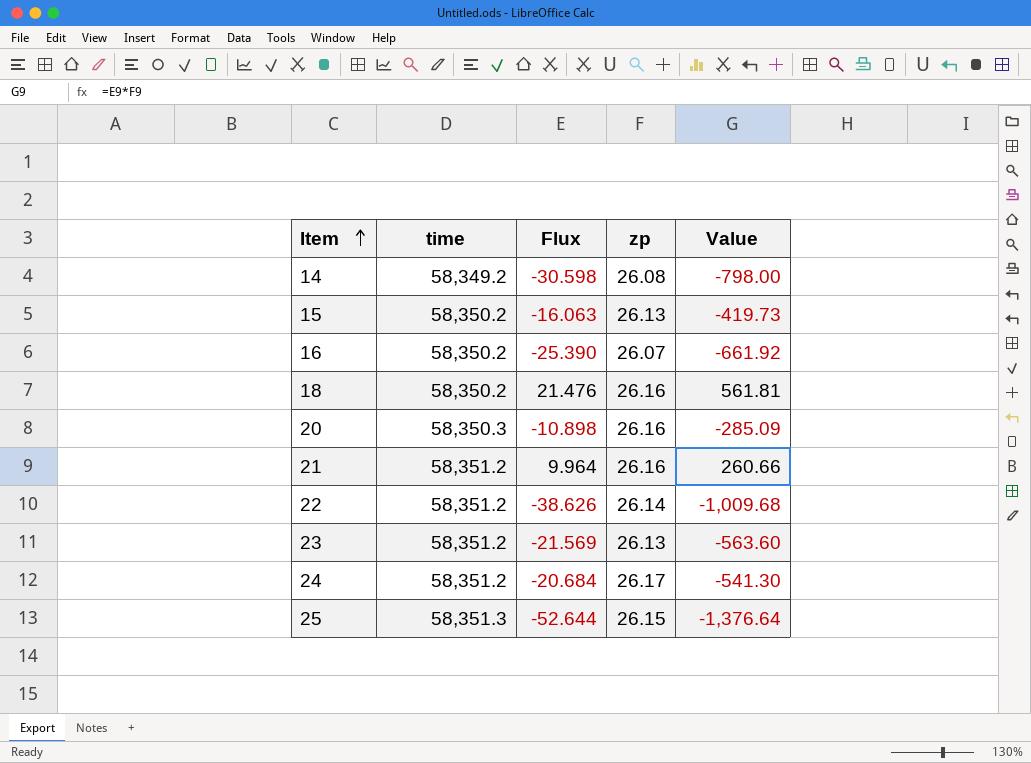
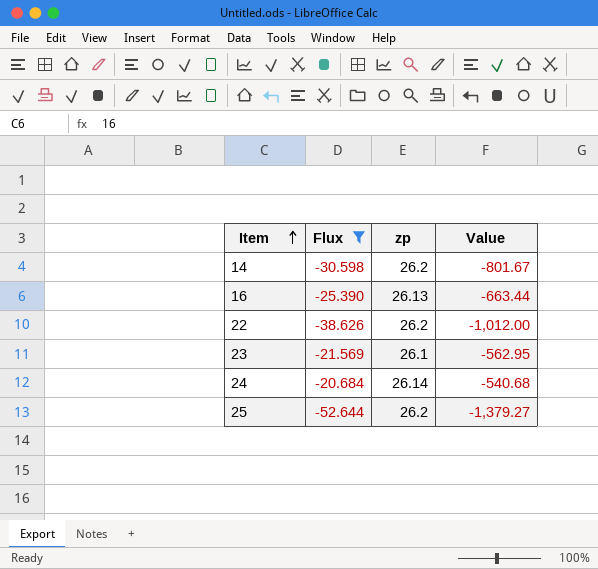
filter: none -> Flux <= -20.684
column time | position: 2 -> none
14 | zp: 26.08 -> 26.2
14 | Value: -798.00 -> -801.67
16 | zp: 26.07 -> 26.13
16 | Value: -661.92 -> -663.44
22 | zp: 26.14 -> 26.2
22 | Value: -1,009.68 -> -1,012.00
23 | zp: 26.13 -> 26.1
23 | Value: -563.60 -> -562.95
24 | zp: 26.17 -> 26.14
24 | Value: -541.30 -> -540.68
25 | zp: 26.15 -> 26.2
25 | Value: -1,376.64 -> -1,379.27

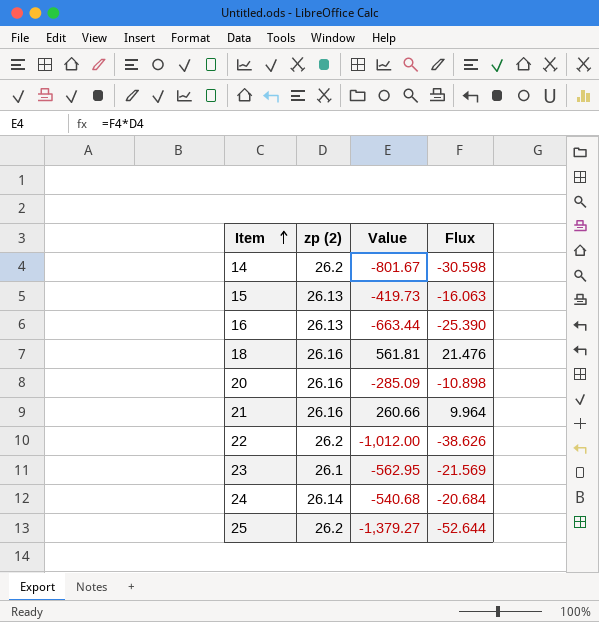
filter: Flux <= -20.684 -> none
column name: zp -> zp (2)
column Flux | position: 2 -> 4

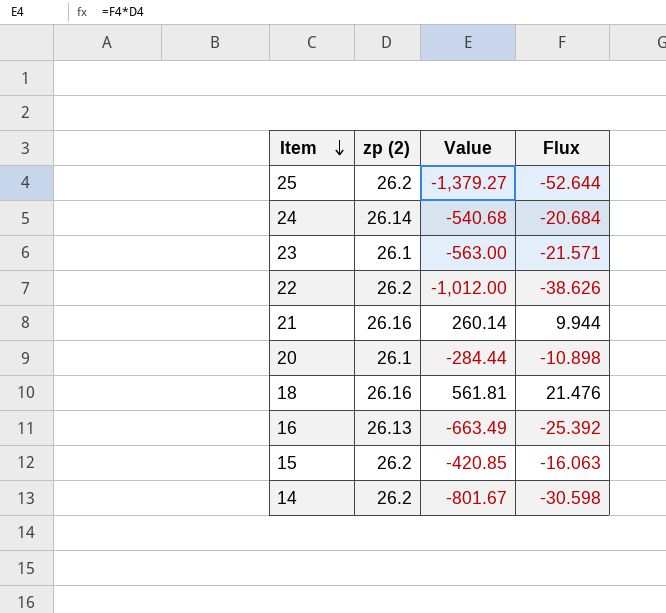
row order: Item ascending -> Item descending
23 | Value: -562.95 -> -563.00
23 | Flux: -21.569 -> -21.571
21 | Value: 260.66 -> 260.14
21 | Flux: 9.964 -> 9.944
20 | zp (2): 26.16 -> 26.1
20 | Value: -285.09 -> -284.44
16 | Value: -663.44 -> -663.49
16 | Flux: -25.390 -> -25.392
15 | zp (2): 26.13 -> 26.2
15 | Value: -419.73 -> -420.85

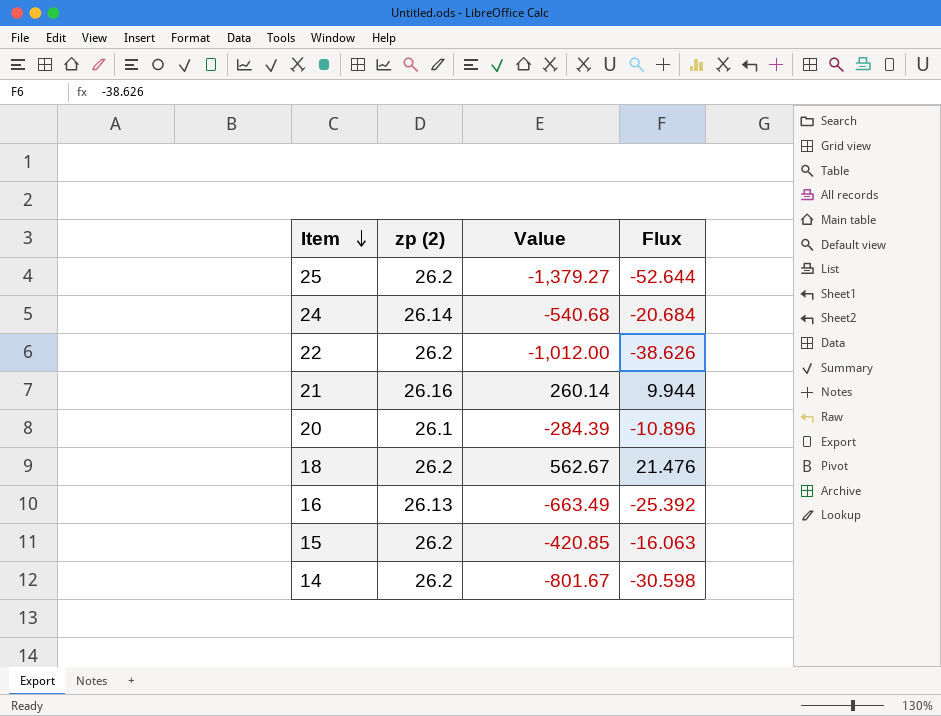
row 23: 26.1 | -563.00 | -21.571 -> none
20 | Value: -284.44 -> -284.39
20 | Flux: -10.898 -> -10.896
18 | zp (2): 26.16 -> 26.2
18 | Value: 561.81 -> 562.67

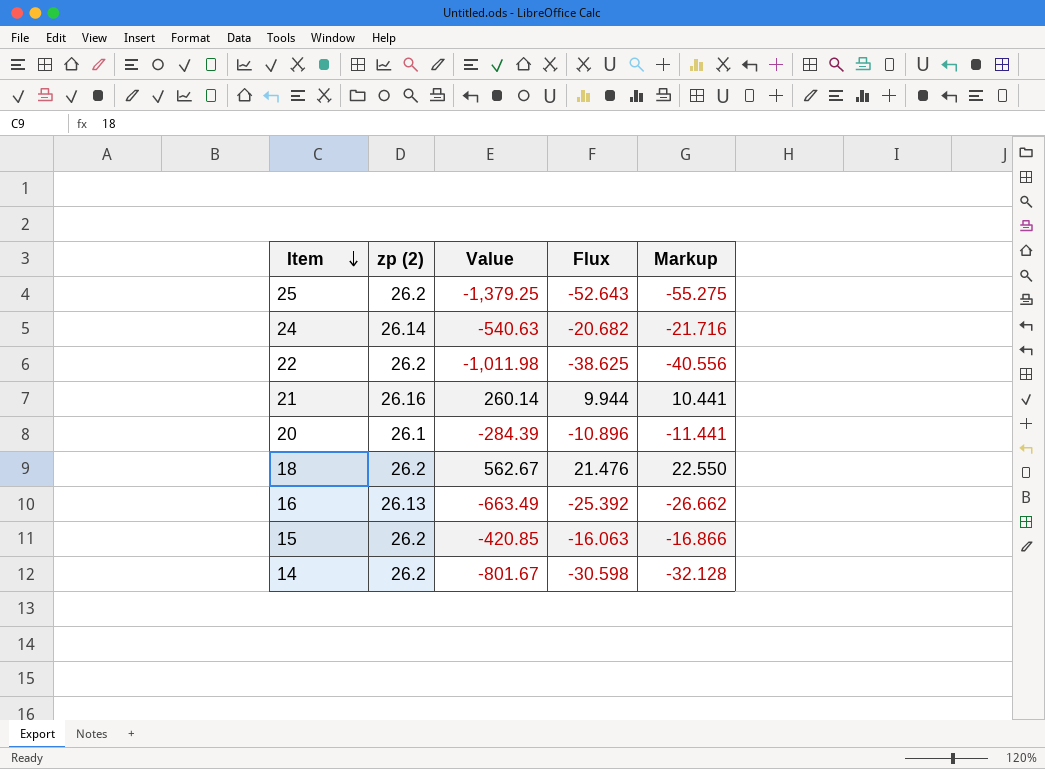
column Markup | formula: none -> [Flux] * 1.05
25 | Value: -1,379.27 -> -1,379.25
25 | Flux: -52.644 -> -52.643
24 | Value: -540.68 -> -540.63
24 | Flux: -20.684 -> -20.682
22 | Value: -1,012.00 -> -1,011.98
22 | Flux: -38.626 -> -38.625

